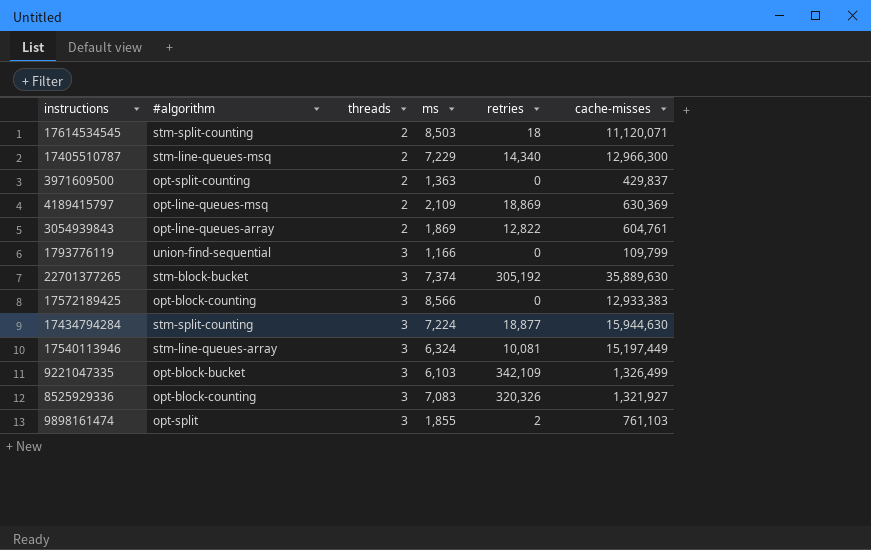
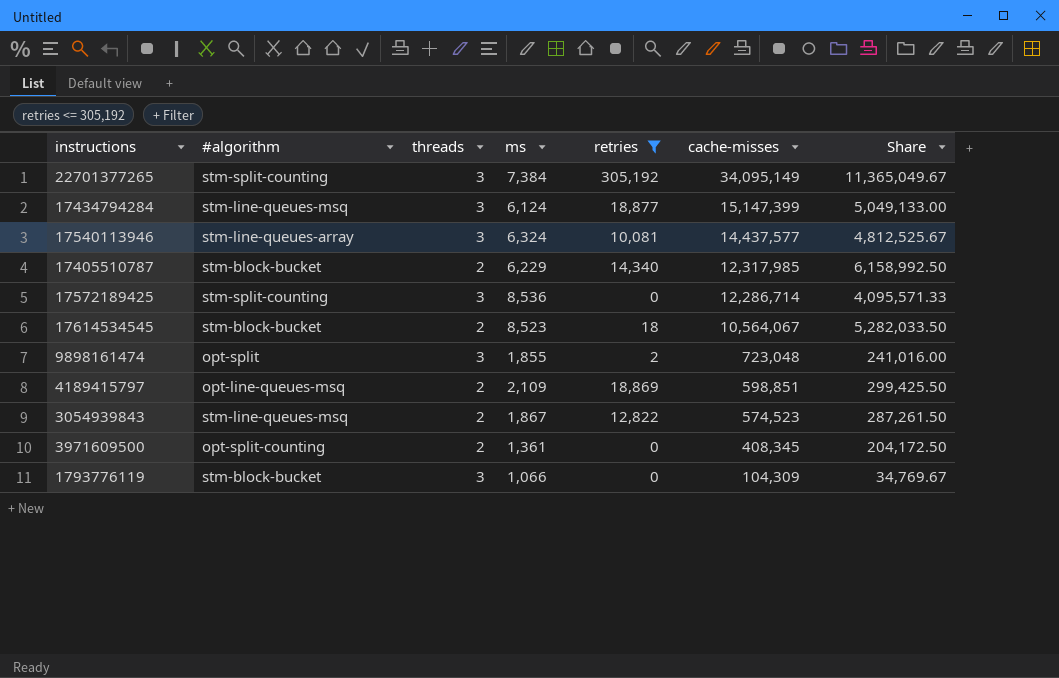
filter: none -> retries <= 305,192
row order: threads ascending -> cache-misses descending
column Share | formula: none -> [cache-misses] / [threads]
22701377265 | #algorithm: stm-block-bucket -> stm-split-counting
22701377265 | ms: 7,374 -> 7,384
22701377265 | cache-misses: 35,889,630 -> 34,095,149
17434794284 | #algorithm: stm-split-counting -> stm-line-queues-msq
17434794284 | ms: 7,224 -> 6,124
17434794284 | cache-misses: 15,944,630 -> 15,147,399
17540113946 | cache-misses: 15,197,449 -> 14,437,577
17405510787 | #algorithm: stm-line-queues-msq -> stm-block-bucket
17405510787 | ms: 7,229 -> 6,229
17405510787 | cache-misses: 12,966,300 -> 12,317,985
17572189425 | #algorithm: opt-block-counting -> stm-split-counting
17572189425 | ms: 8,566 -> 8,536
17572189425 | cache-misses: 12,933,383 -> 12,286,714
17614534545 | #algorithm: stm-split-counting -> stm-block-bucket
17614534545 | ms: 8,503 -> 8,523
17614534545 | cache-misses: 11,120,071 -> 10,564,067
9898161474 | cache-misses: 761,103 -> 723,048
4189415797 | cache-misses: 630,369 -> 598,851
3054939843 | #algorithm: opt-line-queues-array -> stm-line-queues-msq
3054939843 | ms: 1,869 -> 1,867
3054939843 | cache-misses: 604,761 -> 574,523
3971609500 | ms: 1,363 -> 1,361
3971609500 | cache-misses: 429,837 -> 408,345
1793776119 | #algorithm: union-find-sequential -> stm-block-bucket
1793776119 | ms: 1,166 -> 1,066
1793776119 | cache-misses: 109,799 -> 104,309

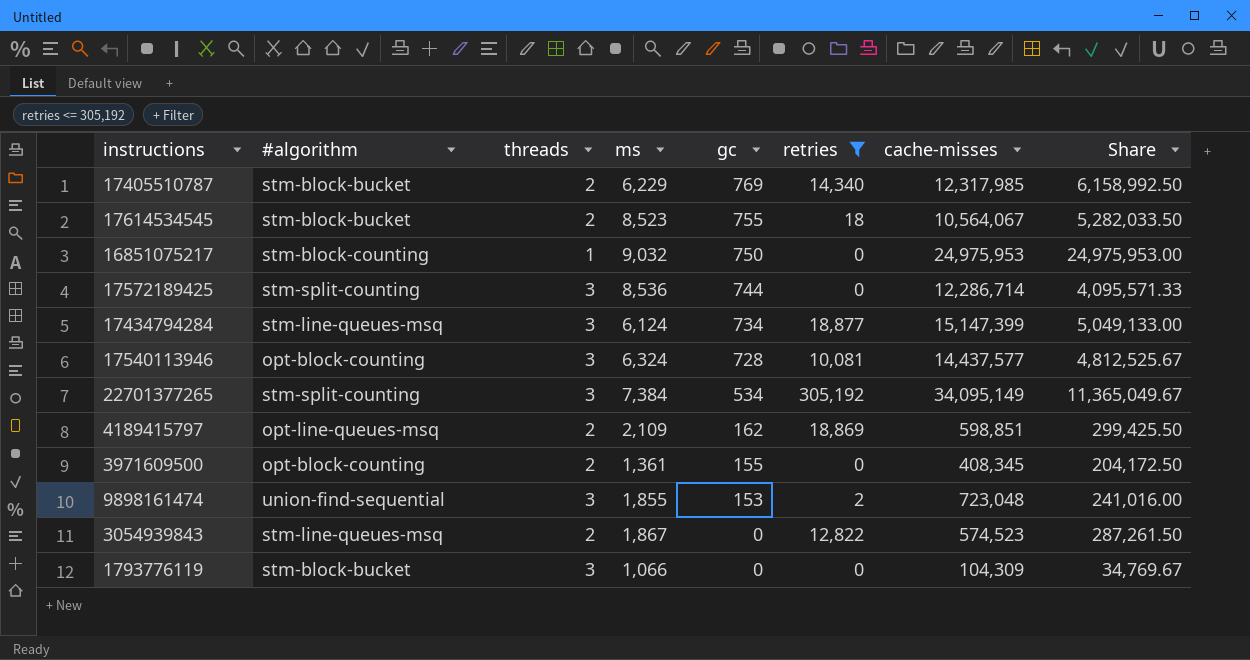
row order: cache-misses descending -> gc descending
column gc | position: none -> 5
row 16851075217: none -> stm-block-counting | 1 | 9,032 | 750 | 0 | 24,975,953 | 24,975,953.00
17540113946 | #algorithm: stm-line-queues-array -> opt-block-counting
3971609500 | #algorithm: opt-split-counting -> opt-block-counting
9898161474 | #algorithm: opt-split -> union-find-sequential

